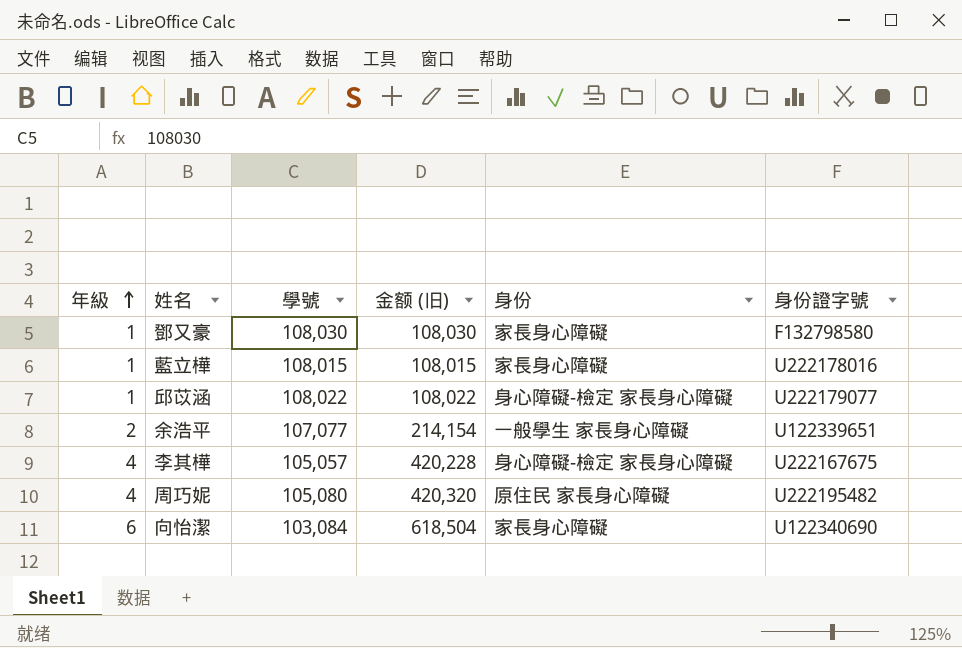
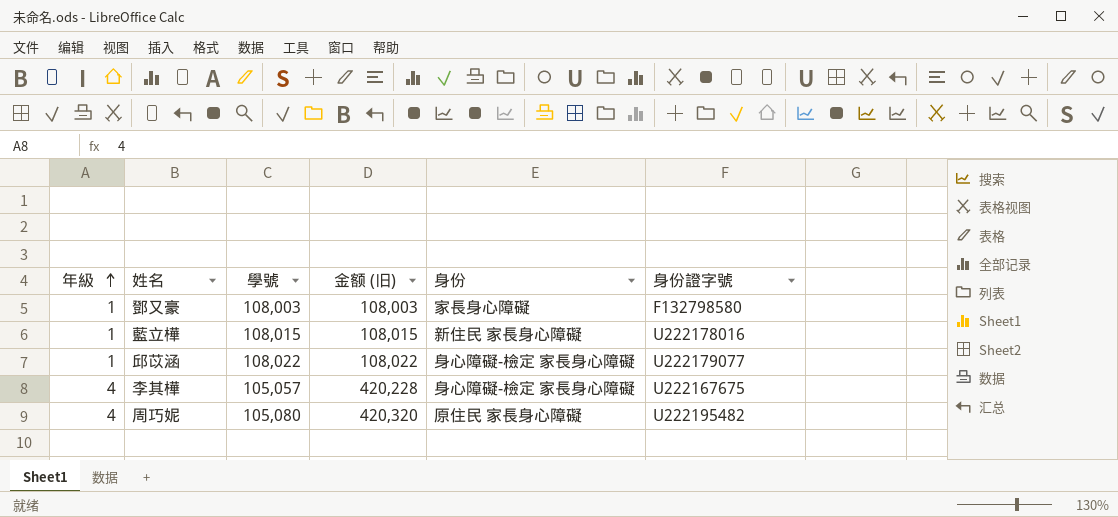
row 余浩平: 2 | 107,077 | 214,154 | 一般學生 家長身心障礙 | U122339651 -> none
row 向怡潔: 6 | 103,084 | 618,504 | 家長身心障礙 | U122340690 -> none
鄧又豪 | 學號: 108,030 -> 108,003
鄧又豪 | 金额 (旧): 108,030 -> 108,003
藍立樺 | 身份: 家長身心障礙 -> 新住民 家長身心障礙

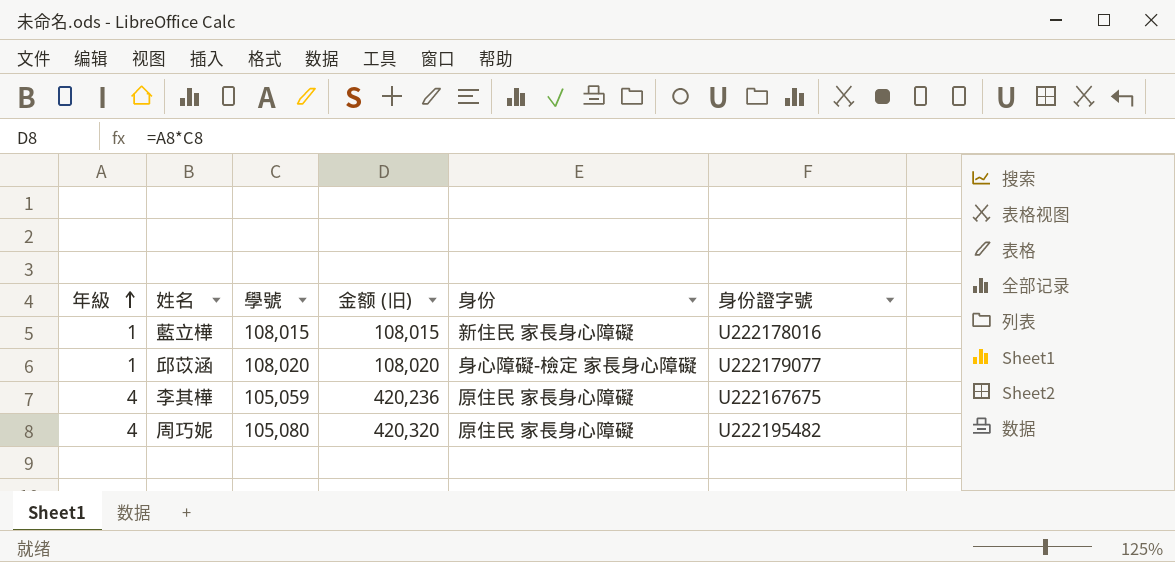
row 鄧又豪: 1 | 108,003 | 108,003 | 家長身心障礙 | F132798580 -> none
邱苡涵 | 學號: 108,022 -> 108,020
邱苡涵 | 金额 (旧): 108,022 -> 108,020
李其樺 | 學號: 105,057 -> 105,059
李其樺 | 金额 (旧): 420,228 -> 420,236
李其樺 | 身份: 身心障礙-檢定 家長身心障礙 -> 原住民 家長身心障礙

